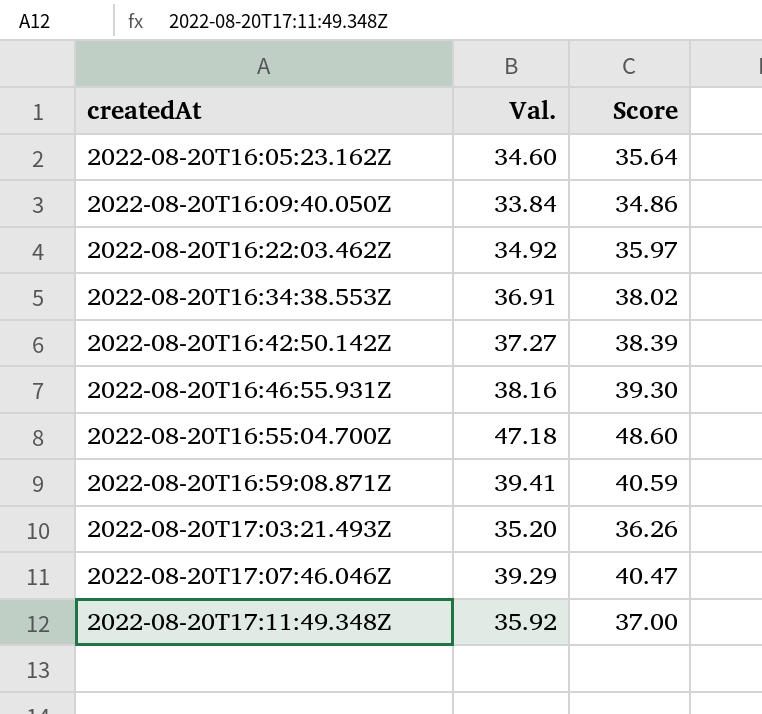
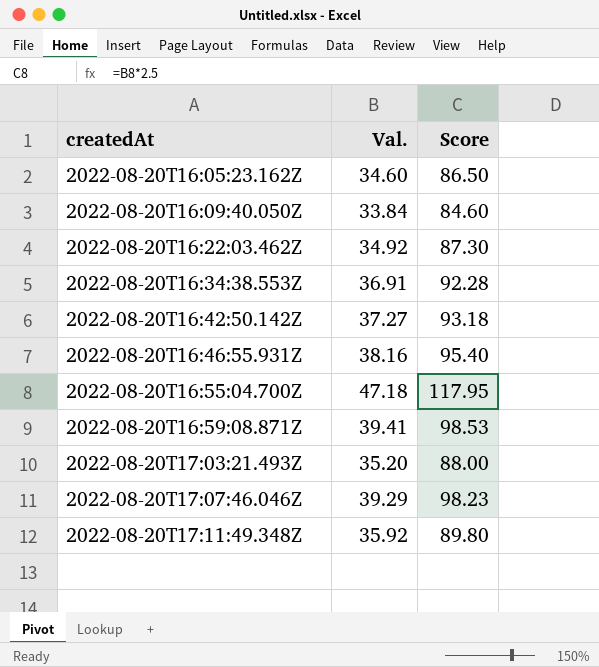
column Score | formula: [Val.] * 1.03 -> [Val.] * 2.5

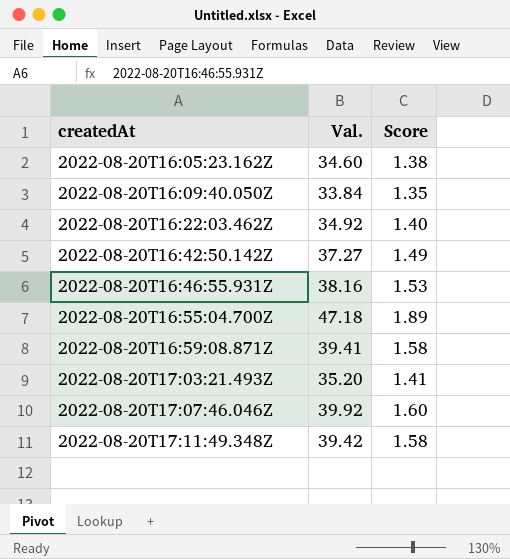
column Score | formula: [Val.] * 2.5 -> [Val.] * 0.04
row 2022-08-20T16:34:38.553Z: 36.91 | 92.28 -> none
2022-08-20T17:07:46.046Z | Val.: 39.29 -> 39.92
2022-08-20T17:11:49.348Z | Val.: 35.92 -> 39.42

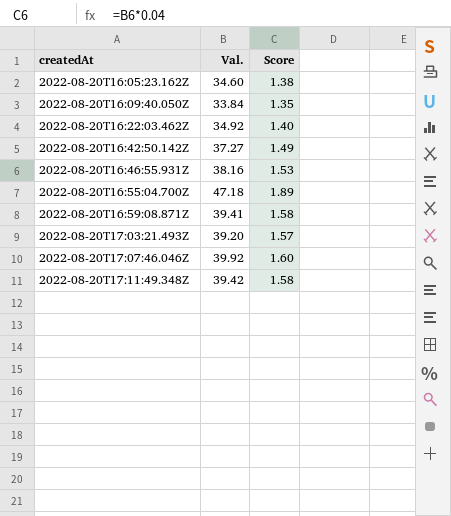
2022-08-20T17:03:21.493Z | Val.: 35.20 -> 39.20
2022-08-20T17:03:21.493Z | Score: 1.41 -> 1.57

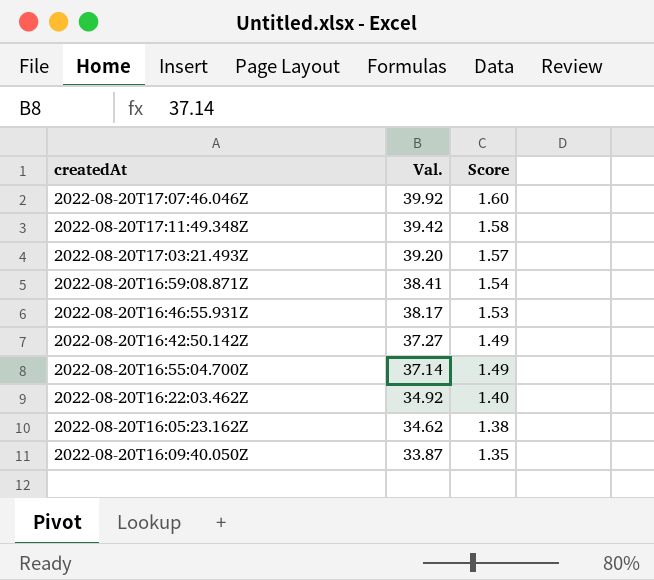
row order: createdAt ascending -> Val. descending
2022-08-20T16:59:08.871Z | Val.: 39.41 -> 38.41
2022-08-20T16:59:08.871Z | Score: 1.58 -> 1.54
2022-08-20T16:46:55.931Z | Val.: 38.16 -> 38.17
2022-08-20T16:55:04.700Z | Val.: 47.18 -> 37.14
2022-08-20T16:55:04.700Z | Score: 1.89 -> 1.49
2022-08-20T16:05:23.162Z | Val.: 34.60 -> 34.62
2022-08-20T16:09:40.050Z | Val.: 33.84 -> 33.87

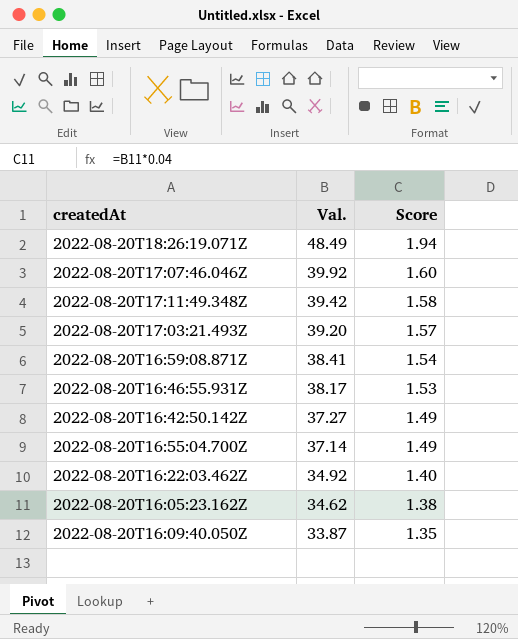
row 2022-08-20T18:26:19.071Z: none -> 48.49 | 1.94

